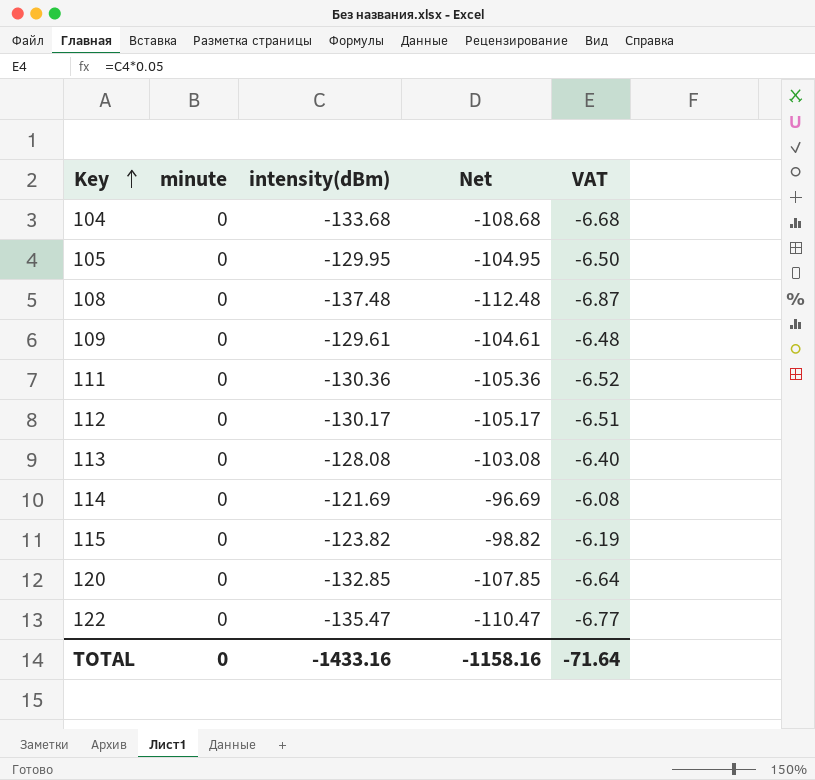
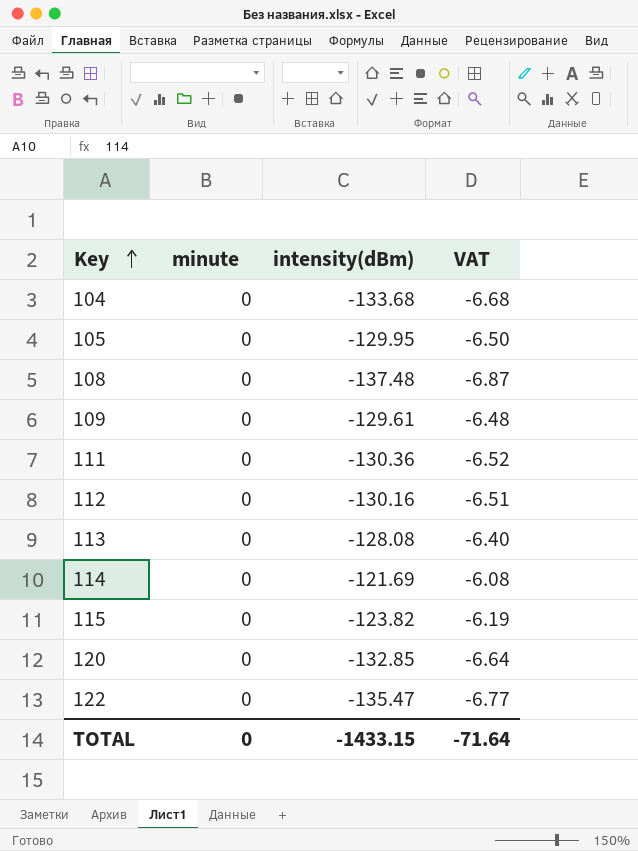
column Net | formula: [intensity(dBm)] + 25 -> none
112 | intensity(dBm): -130.17 -> -130.16
TOTAL | intensity(dBm): -1433.16 -> -1433.15

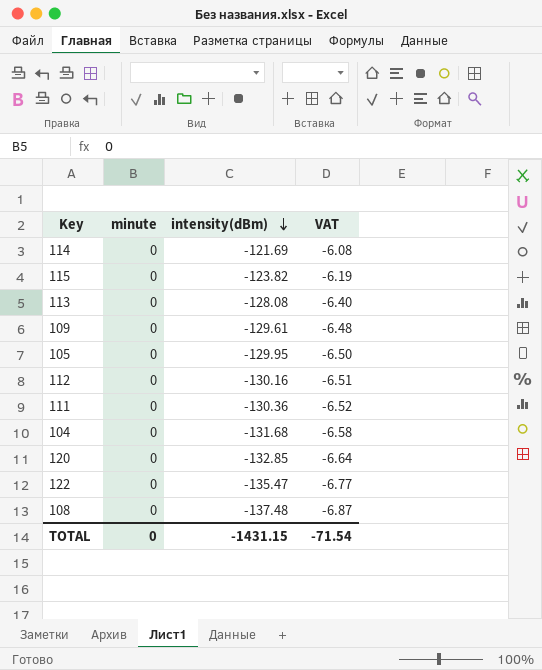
row order: Key ascending -> intensity(dBm) descending
104 | intensity(dBm): -133.68 -> -131.68
104 | VAT: -6.68 -> -6.58
TOTAL | intensity(dBm): -1433.15 -> -1431.15
TOTAL | VAT: -71.64 -> -71.54

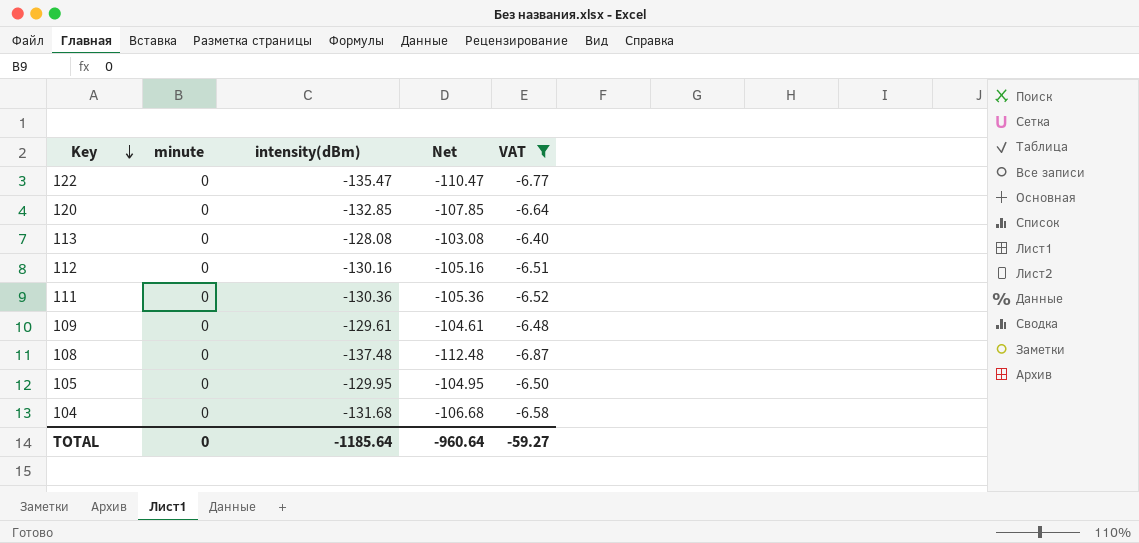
filter: none -> VAT <= -6.40
row order: intensity(dBm) descending -> Key descending
column Net | formula: none -> [intensity(dBm)] + 25
TOTAL | intensity(dBm): -1431.15 -> -1185.64
TOTAL | VAT: -71.54 -> -59.27

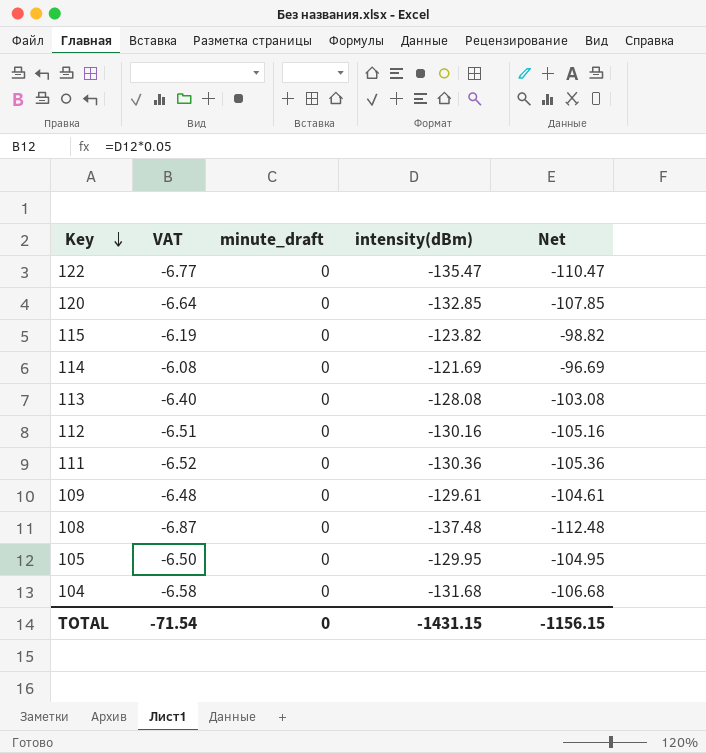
filter: VAT <= -6.40 -> none
column VAT | position: 5 -> 2
column name: minute -> minute_draft
TOTAL | VAT: -59.27 -> -71.54
TOTAL | intensity(dBm): -1185.64 -> -1431.15
TOTAL | Net: -960.64 -> -1156.15

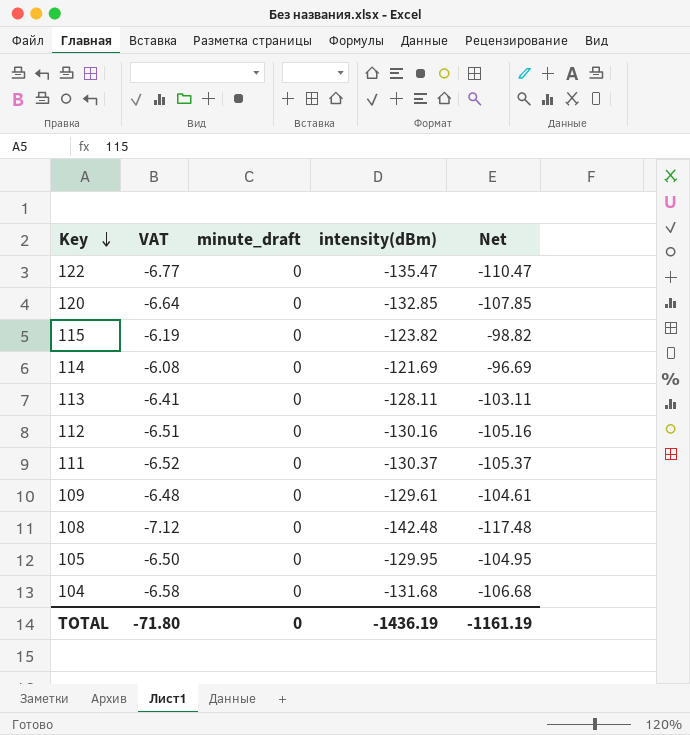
113 | VAT: -6.40 -> -6.41
113 | intensity(dBm): -128.08 -> -128.11
113 | Net: -103.08 -> -103.11
111 | intensity(dBm): -130.36 -> -130.37
111 | Net: -105.36 -> -105.37
108 | VAT: -6.87 -> -7.12
108 | intensity(dBm): -137.48 -> -142.48
108 | Net: -112.48 -> -117.48
TOTAL | VAT: -71.54 -> -71.80
TOTAL | intensity(dBm): -1431.15 -> -1436.19
TOTAL | Net: -1156.15 -> -1161.19

